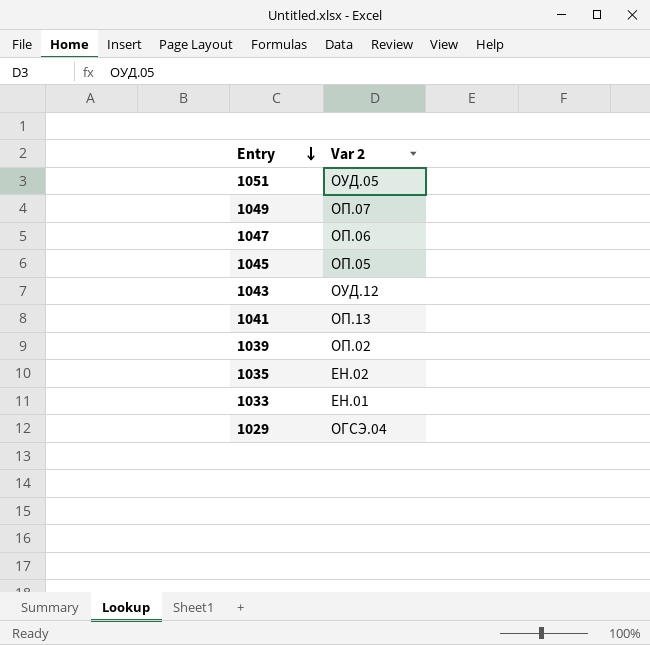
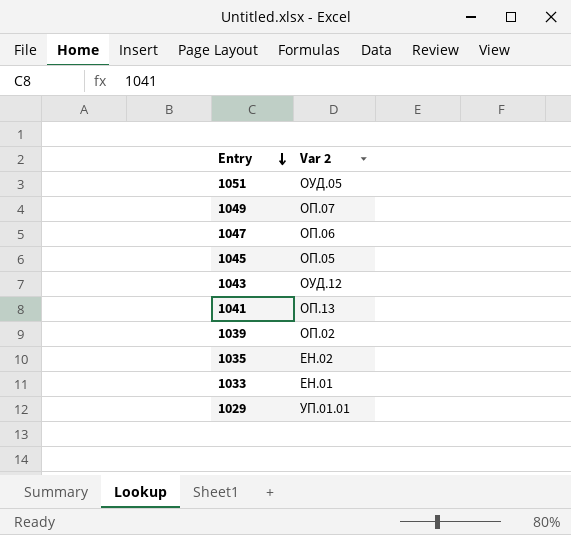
1029 | Var 2: ОГСЭ.04 -> УП.01.01

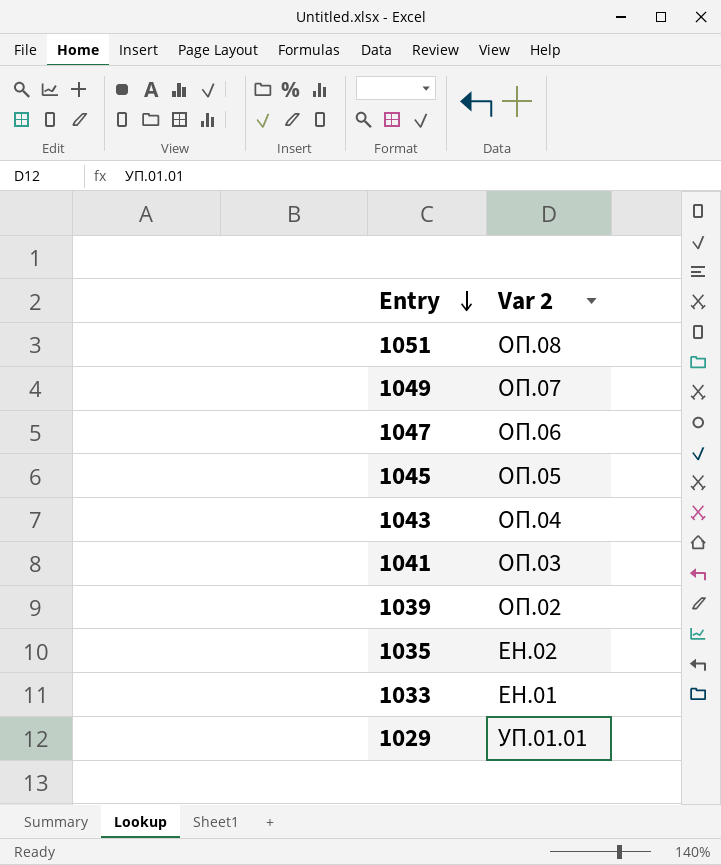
1051 | Var 2: ОУД.05 -> ОП.08
1043 | Var 2: ОУД.12 -> ОП.04
1041 | Var 2: ОП.13 -> ОП.03

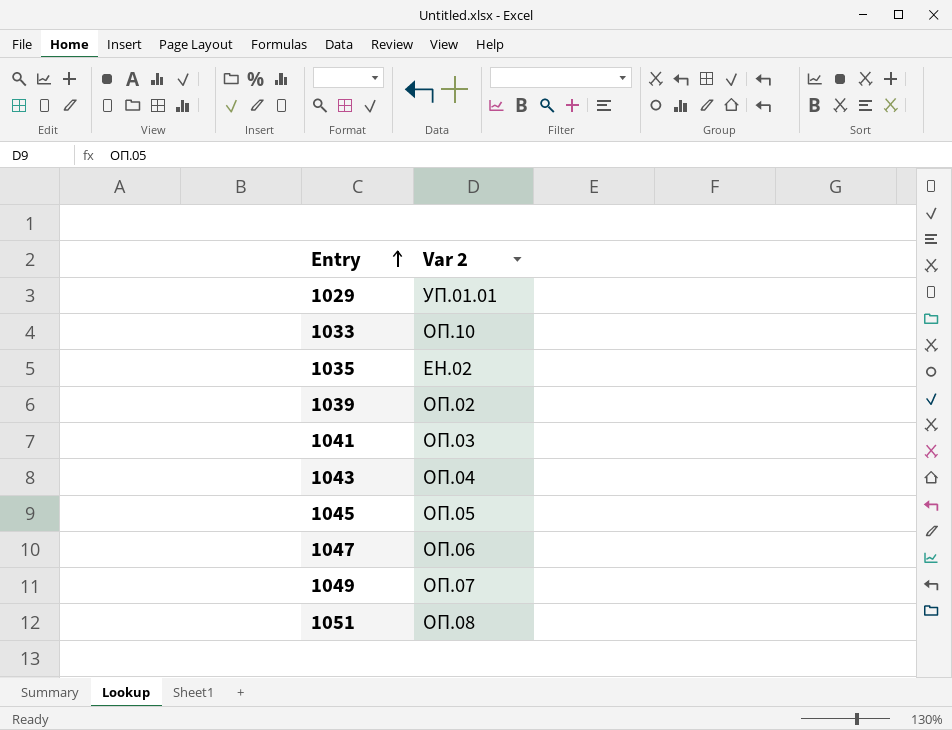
row order: Entry descending -> Entry ascending
1033 | Var 2: ЕН.01 -> ОП.10

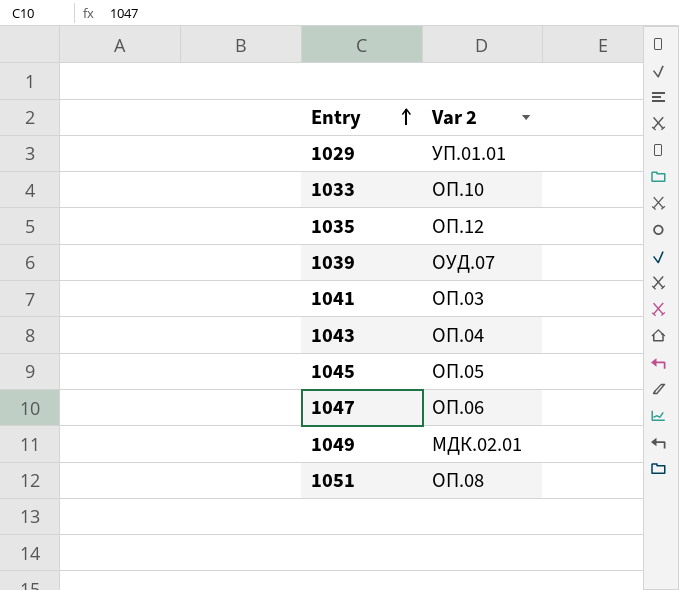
1035 | Var 2: ЕН.02 -> ОП.12
1039 | Var 2: ОП.02 -> ОУД.07
1049 | Var 2: ОП.07 -> МДК.02.01

